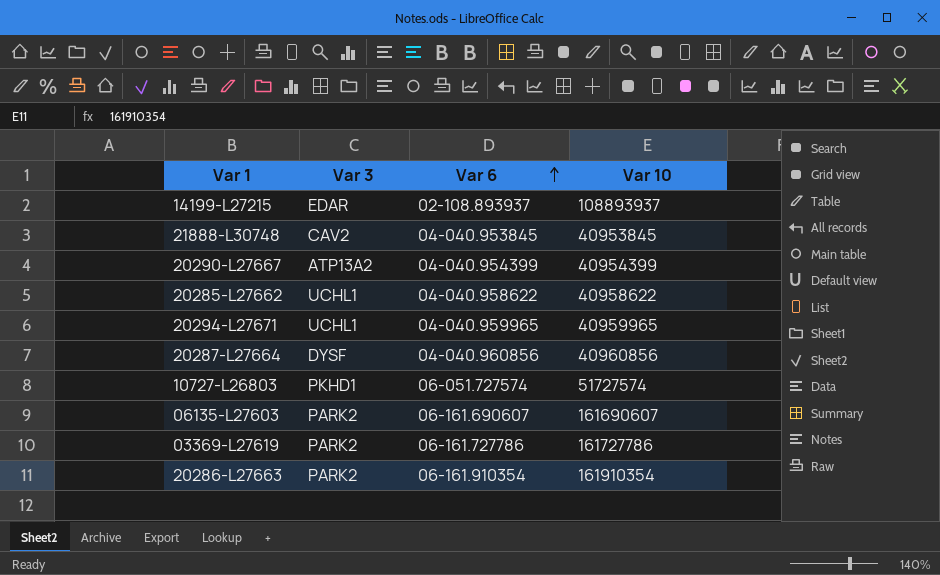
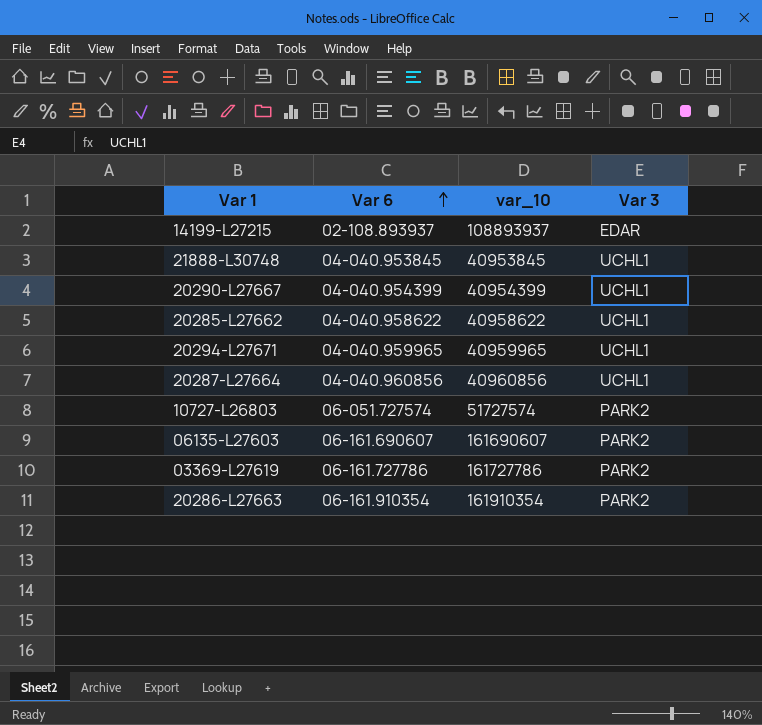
column name: Var 10 -> var_10
column Var 3 | position: 2 -> 4
21888-L30748 | Var 3: CAV2 -> UCHL1
20290-L27667 | Var 3: ATP13A2 -> UCHL1
20287-L27664 | Var 3: DYSF -> UCHL1
10727-L26803 | Var 3: PKHD1 -> PARK2

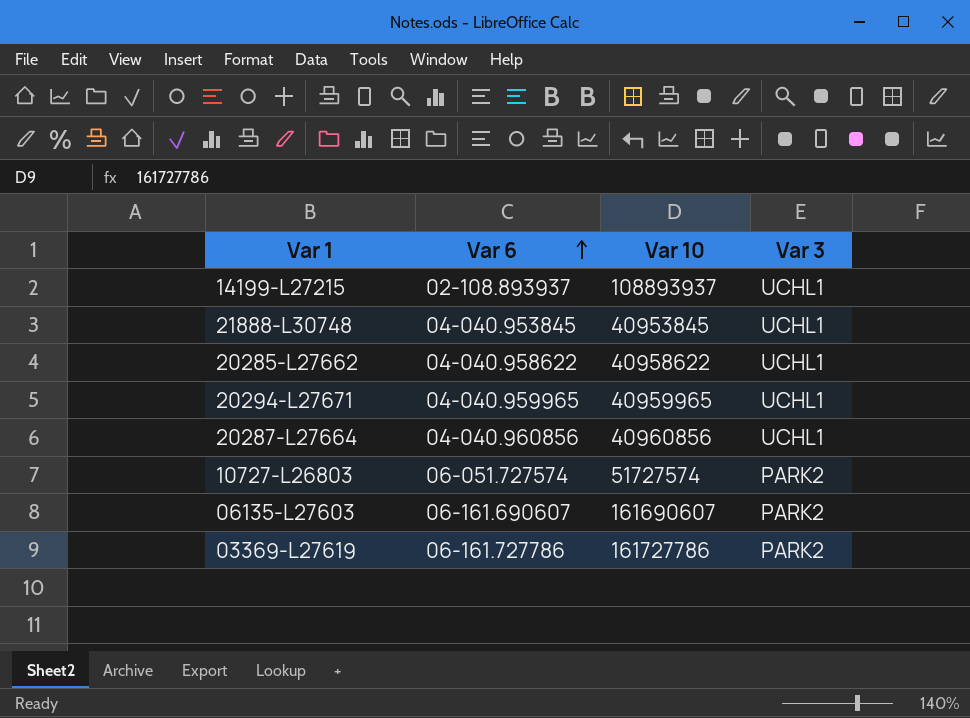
column name: var_10 -> Var 10
row 20290-L27667: 04-040.954399 | 40954399 | UCHL1 -> none
row 20286-L27663: 06-161.910354 | 161910354 | PARK2 -> none
14199-L27215 | Var 3: EDAR -> UCHL1

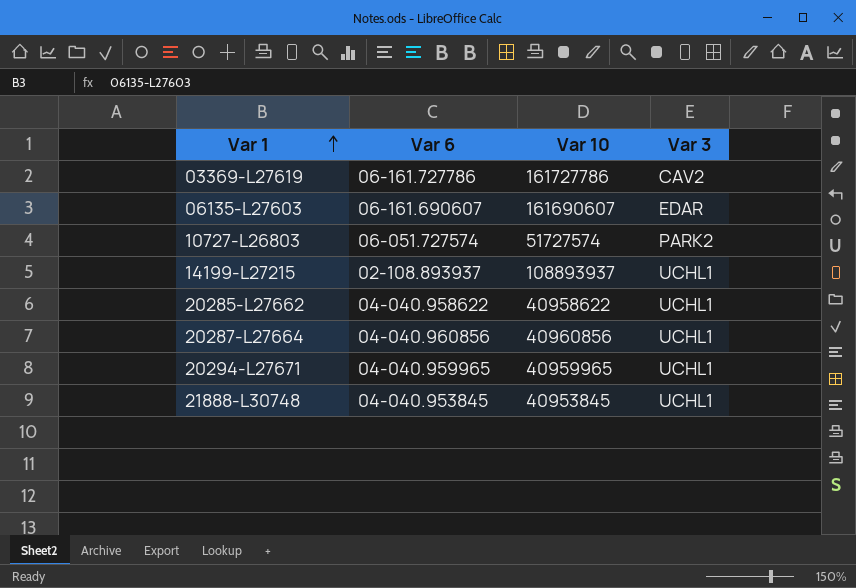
row order: Var 6 ascending -> Var 1 ascending
03369-L27619 | Var 3: PARK2 -> CAV2
06135-L27603 | Var 3: PARK2 -> EDAR

